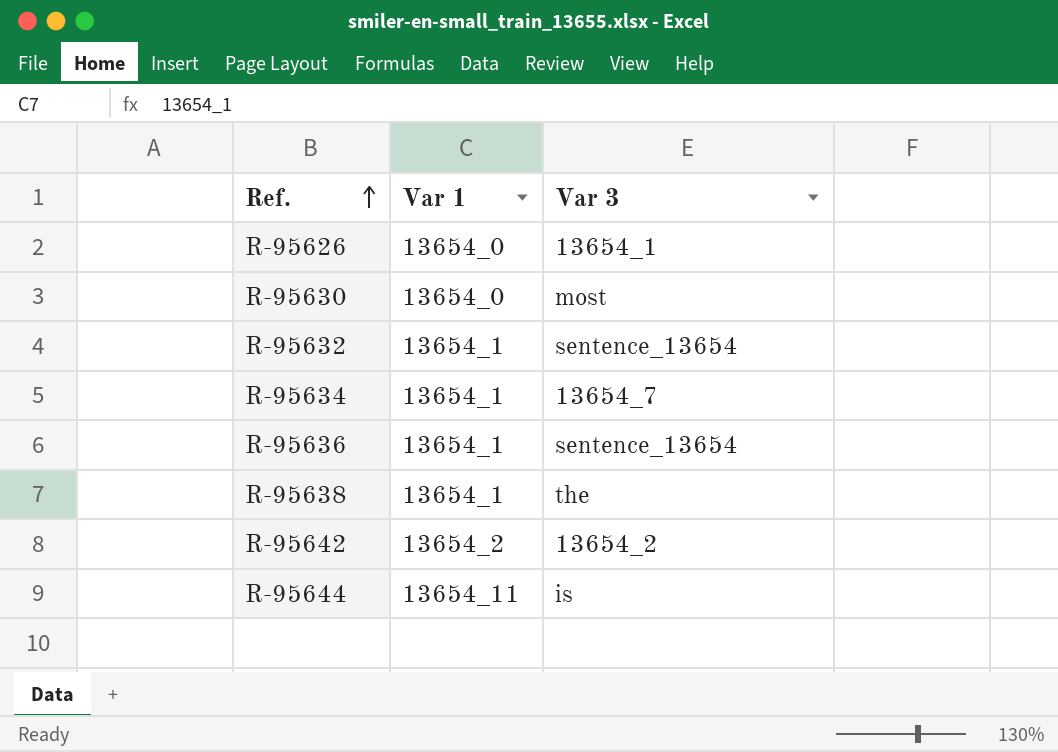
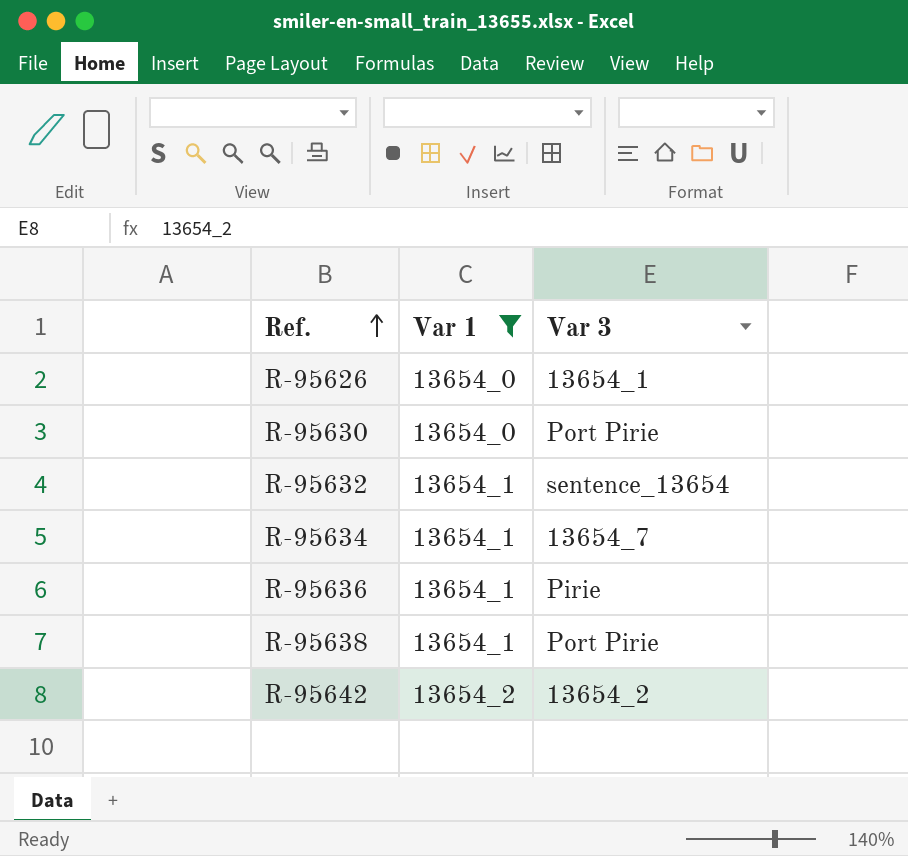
filter: none -> Var 1 != 13654_11
R-95630 | Var 3: most -> Port Pirie
R-95636 | Var 3: sentence_13654 -> Pirie
R-95638 | Var 3: the -> Port Pirie

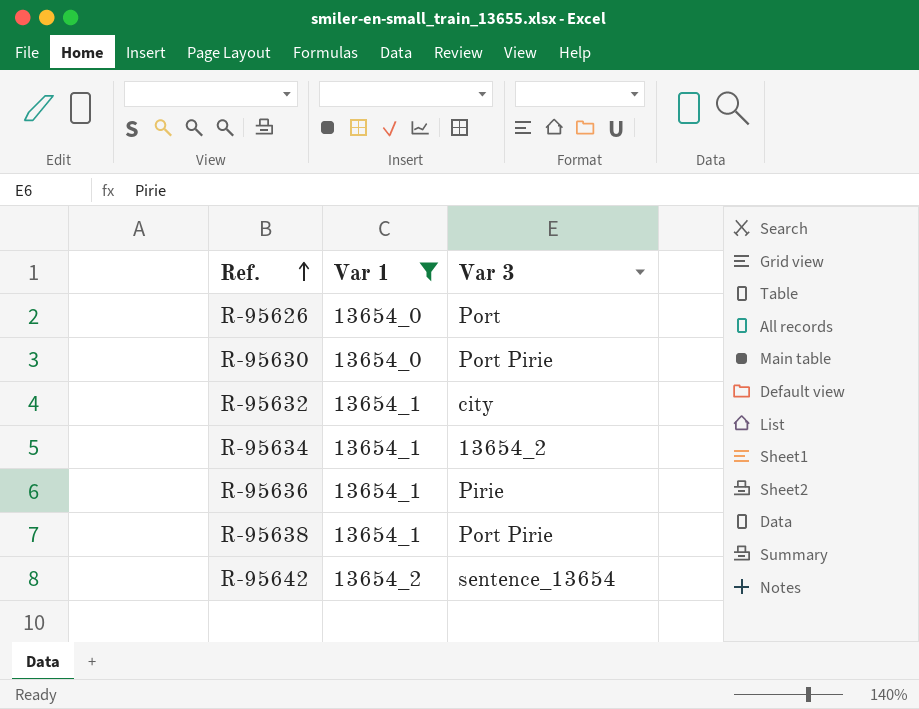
R-95626 | Var 3: 13654_1 -> Port
R-95632 | Var 3: sentence_13654 -> city
R-95634 | Var 3: 13654_7 -> 13654_2
R-95642 | Var 3: 13654_2 -> sentence_13654

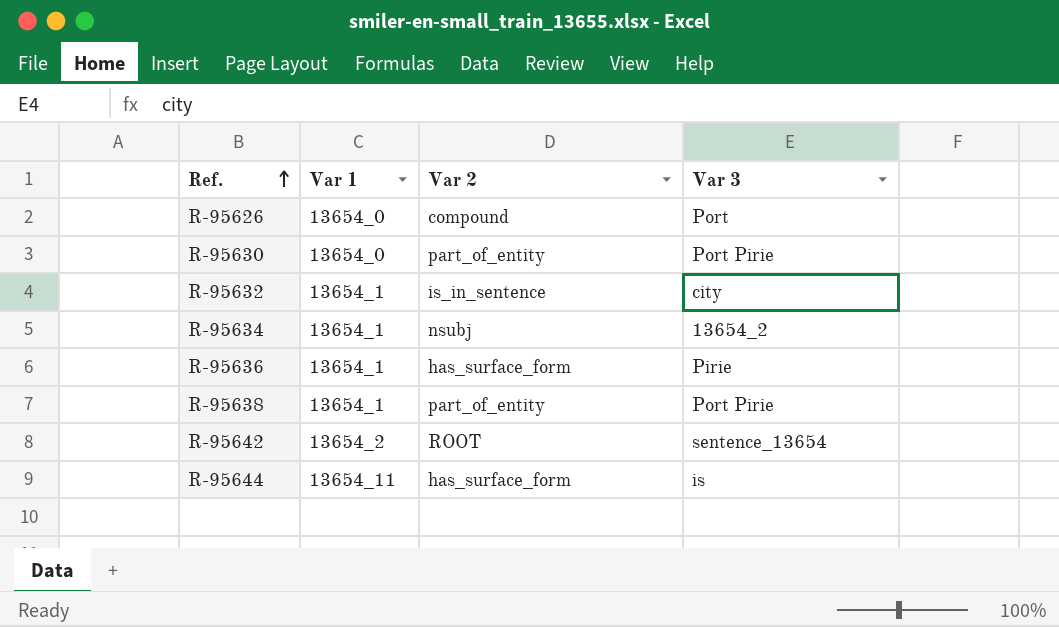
filter: Var 1 != 13654_11 -> none
column Var 2 | position: none -> 3

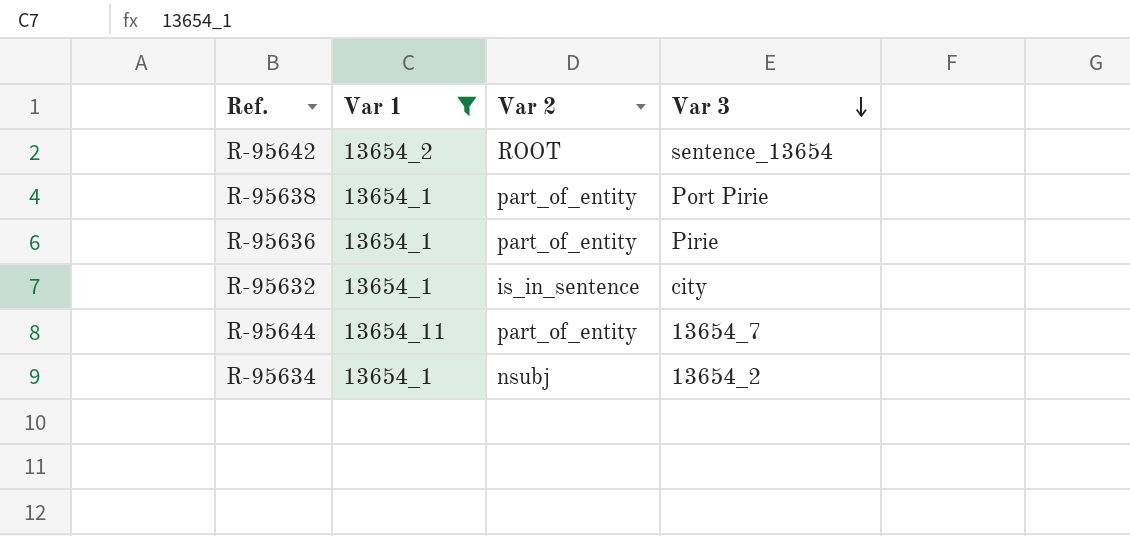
filter: none -> Var 1 != 13654_0
row order: Ref. ascending -> Var 3 descending
R-95636 | Var 2: has_surface_form -> part_of_entity
R-95644 | Var 2: has_surface_form -> part_of_entity
R-95644 | Var 3: is -> 13654_7

